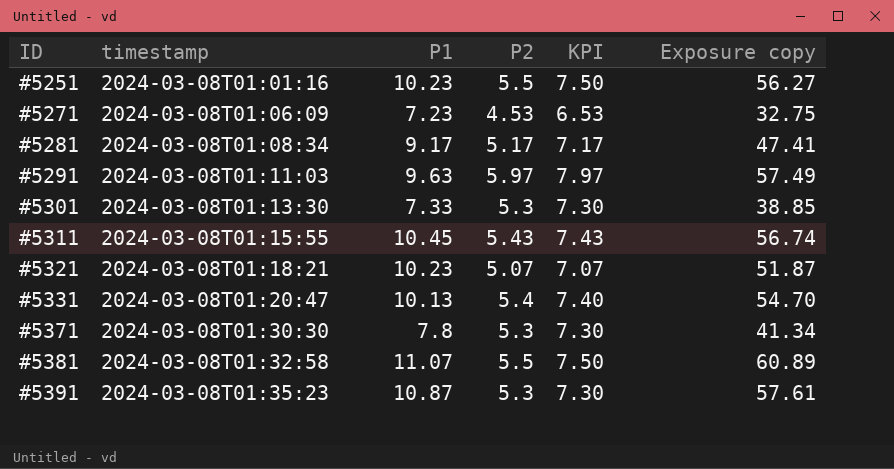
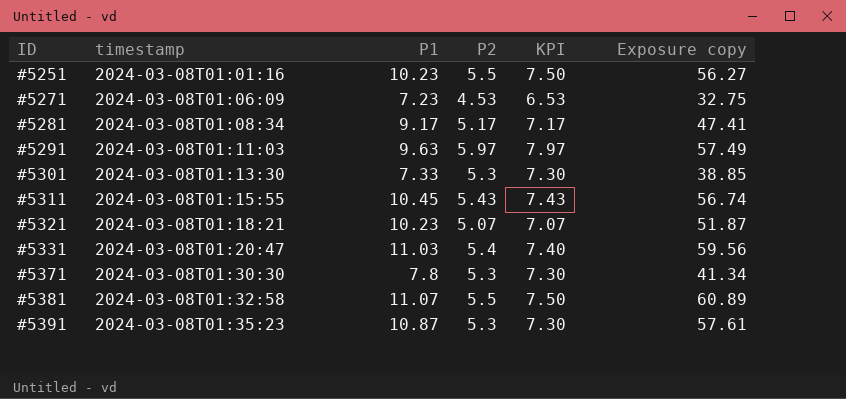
#5331 | P1: 10.13 -> 11.03
#5331 | Exposure copy: 54.70 -> 59.56

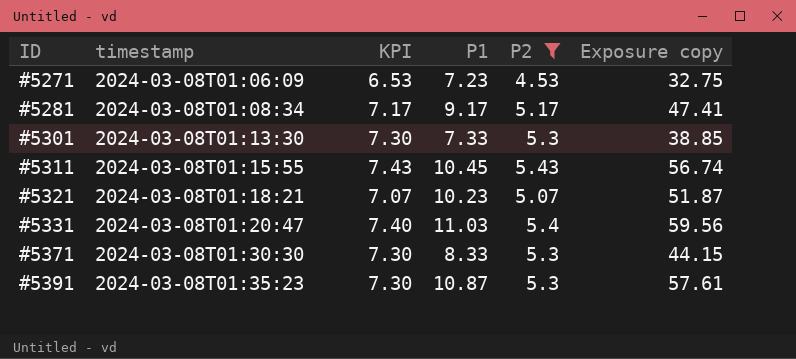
filter: none -> P2 <= 5.43
column KPI | position: 5 -> 3
#5371 | P1: 7.8 -> 8.33
#5371 | Exposure copy: 41.34 -> 44.15

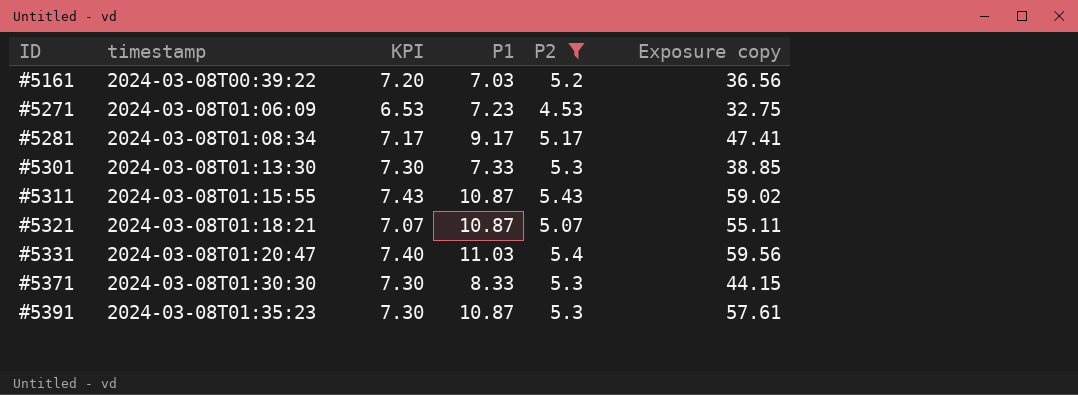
row #5161: none -> 2024-03-08T00:39:22 | 7.20 | 7.03 | 5.2 | 36.56
#5311 | P1: 10.45 -> 10.87
#5311 | Exposure copy: 56.74 -> 59.02
#5321 | P1: 10.23 -> 10.87
#5321 | Exposure copy: 51.87 -> 55.11

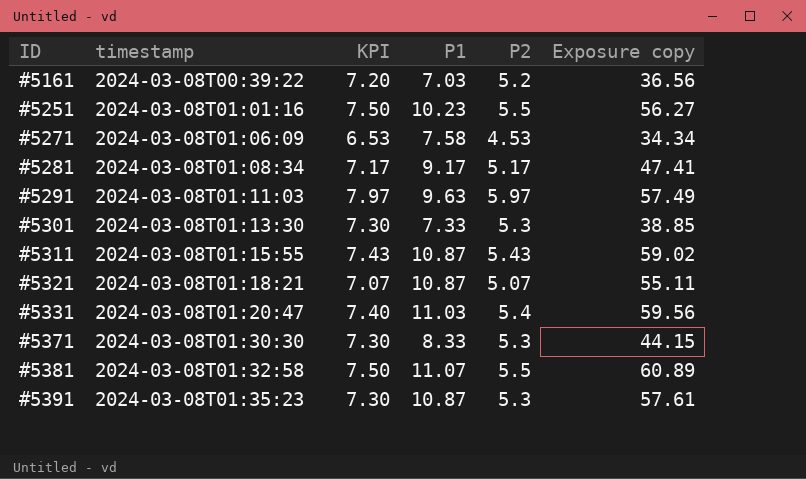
filter: P2 <= 5.43 -> none
#5271 | P1: 7.23 -> 7.58
#5271 | Exposure copy: 32.75 -> 34.34

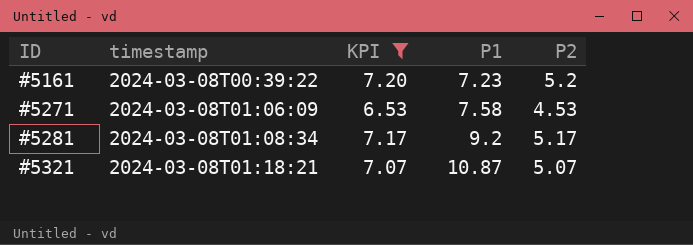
filter: none -> KPI <= 7.20
column Exposure copy | formula: [P1] * [P2] -> none
#5161 | P1: 7.03 -> 7.23
#5281 | P1: 9.17 -> 9.2

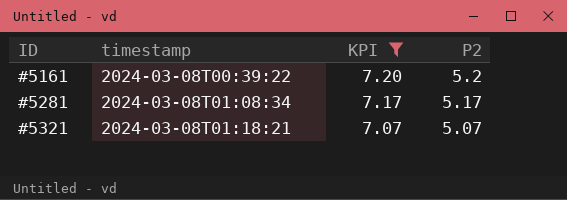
column P1 | position: 4 -> none
row #5271: 2024-03-08T01:06:09 | 6.53 | 7.58 | 4.53 -> none

